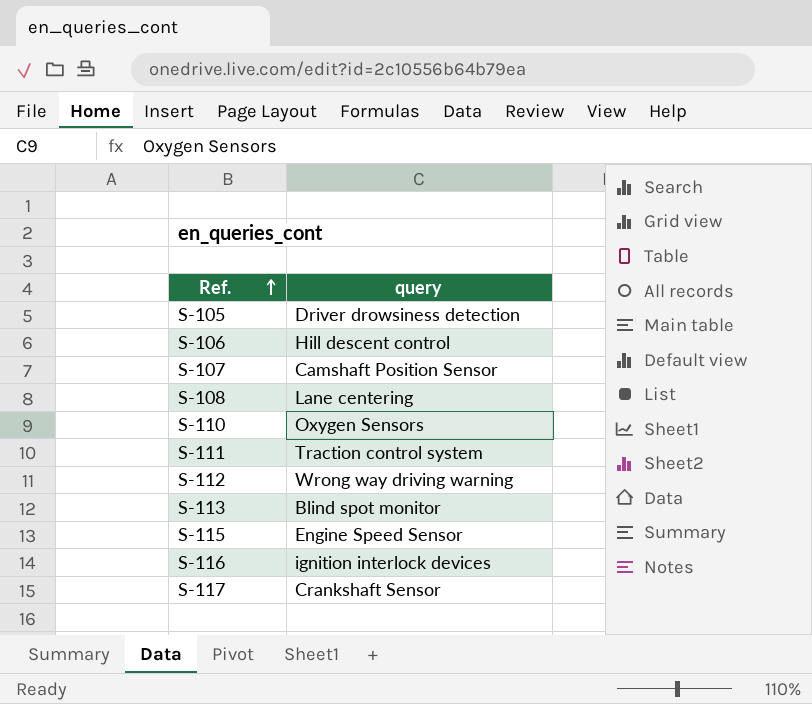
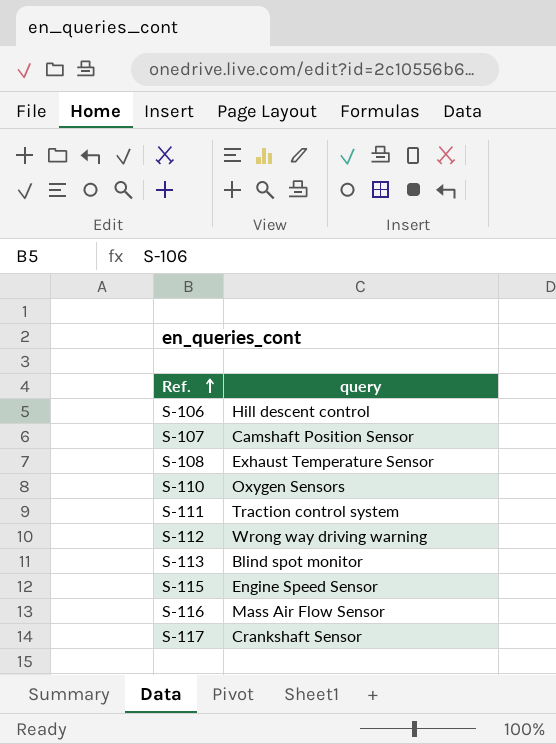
row S-105: Driver drowsiness detection -> none
S-108 | query: Lane centering -> Exhaust Temperature Sensor
S-116 | query: ignition interlock devices -> Mass Air Flow Sensor

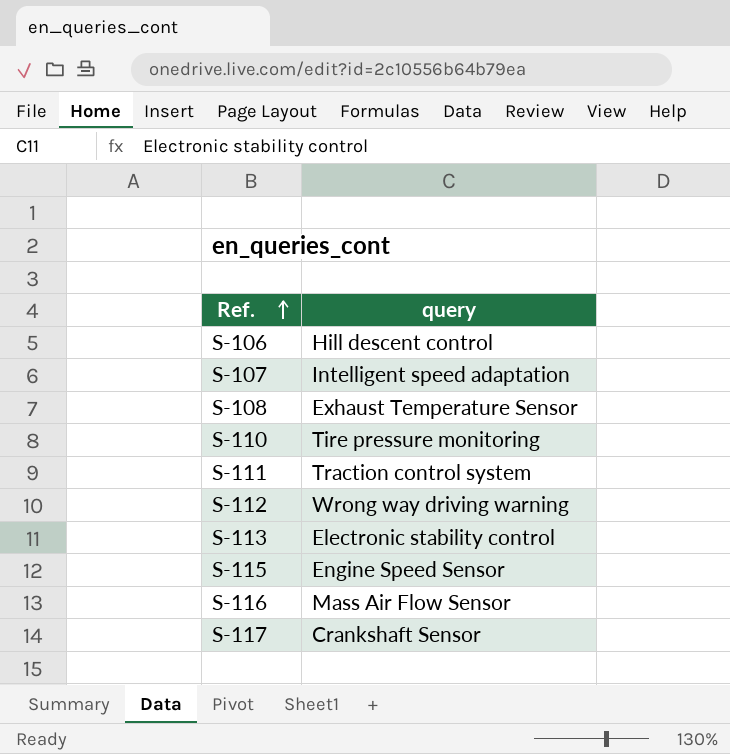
S-107 | query: Camshaft Position Sensor -> Intelligent speed adaptation
S-110 | query: Oxygen Sensors -> Tire pressure monitoring
S-113 | query: Blind spot monitor -> Electronic stability control

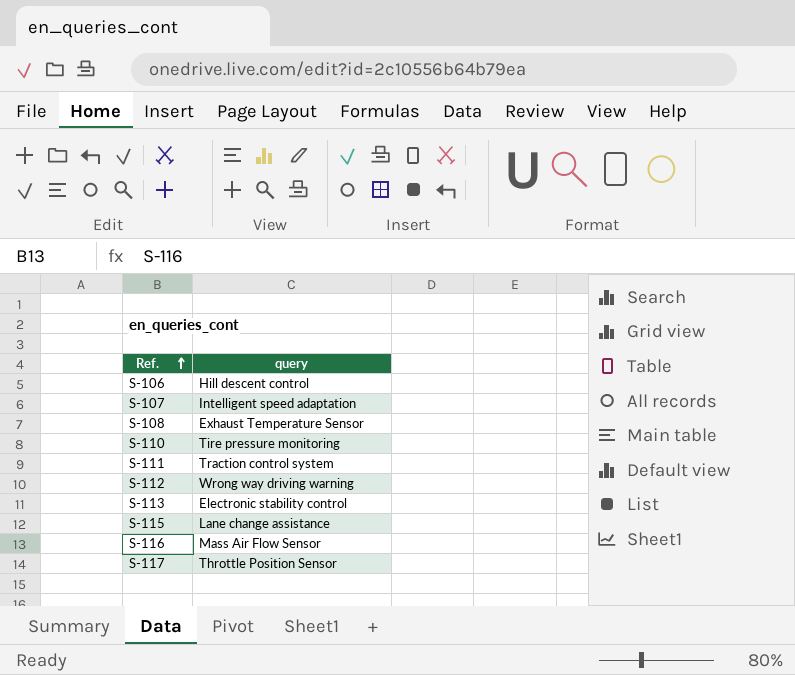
S-115 | query: Engine Speed Sensor -> Lane change assistance
S-117 | query: Crankshaft Sensor -> Throttle Position Sensor

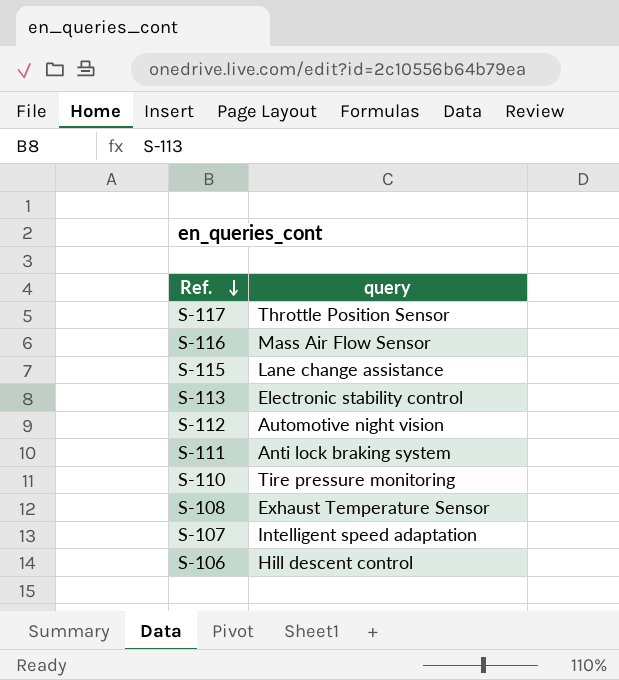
row order: Ref. ascending -> Ref. descending
S-112 | query: Wrong way driving warning -> Automotive night vision
S-111 | query: Traction control system -> Anti lock braking system

